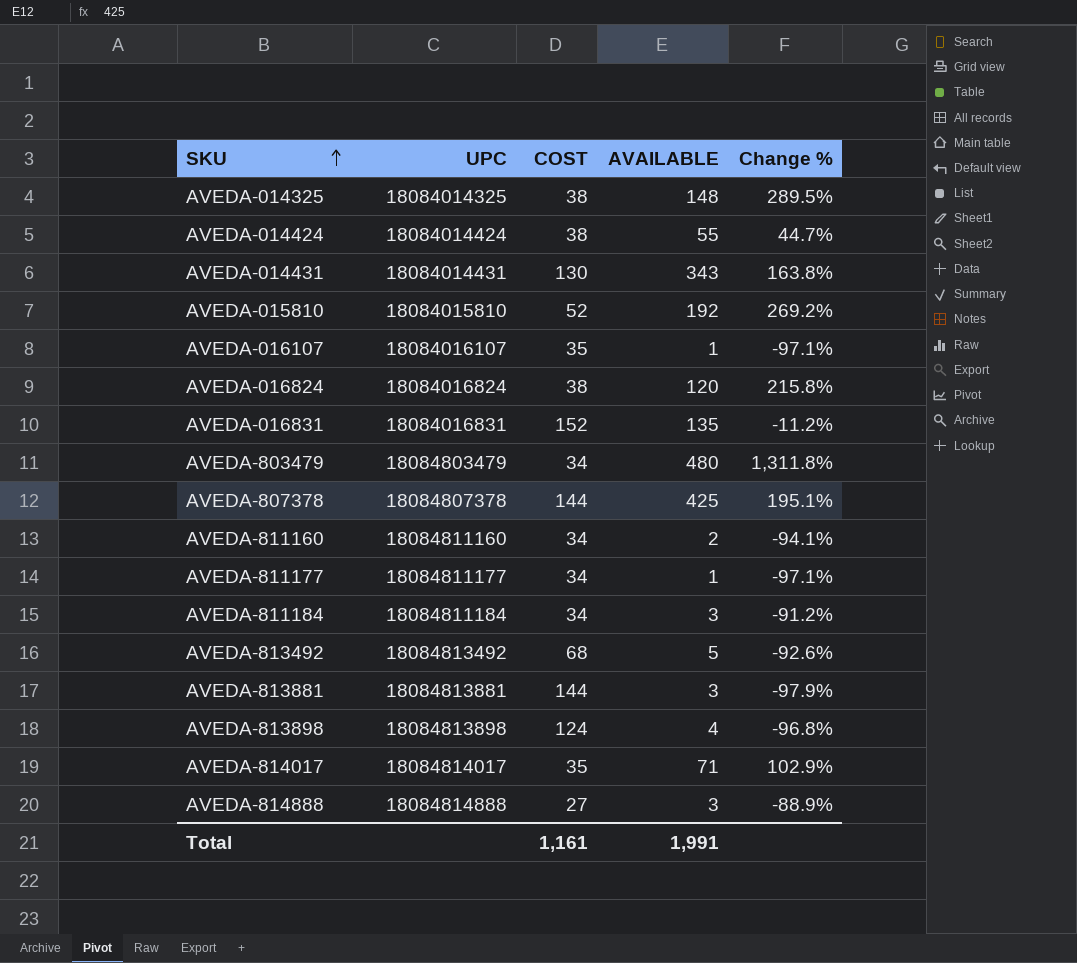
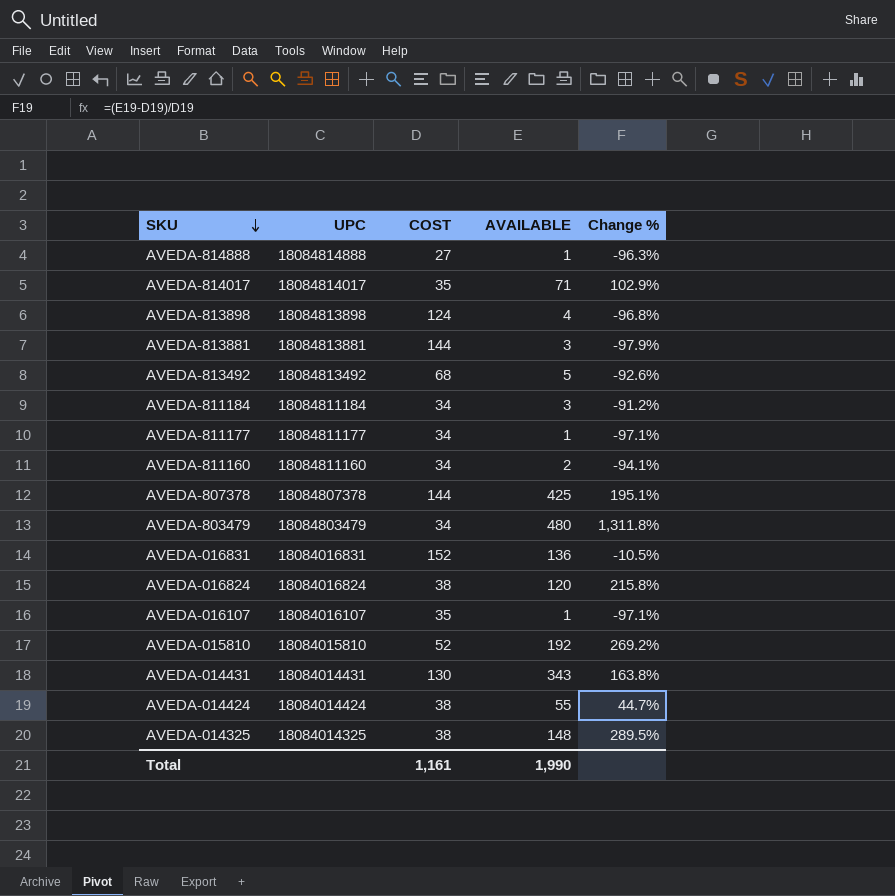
row order: SKU ascending -> SKU descending
AVEDA-814888 | AVAILABLE: 3 -> 1
AVEDA-814888 | Change %: -88.9% -> -96.3%
AVEDA-016831 | AVAILABLE: 135 -> 136
AVEDA-016831 | Change %: -11.2% -> -10.5%
Total | AVAILABLE: 1,991 -> 1,990

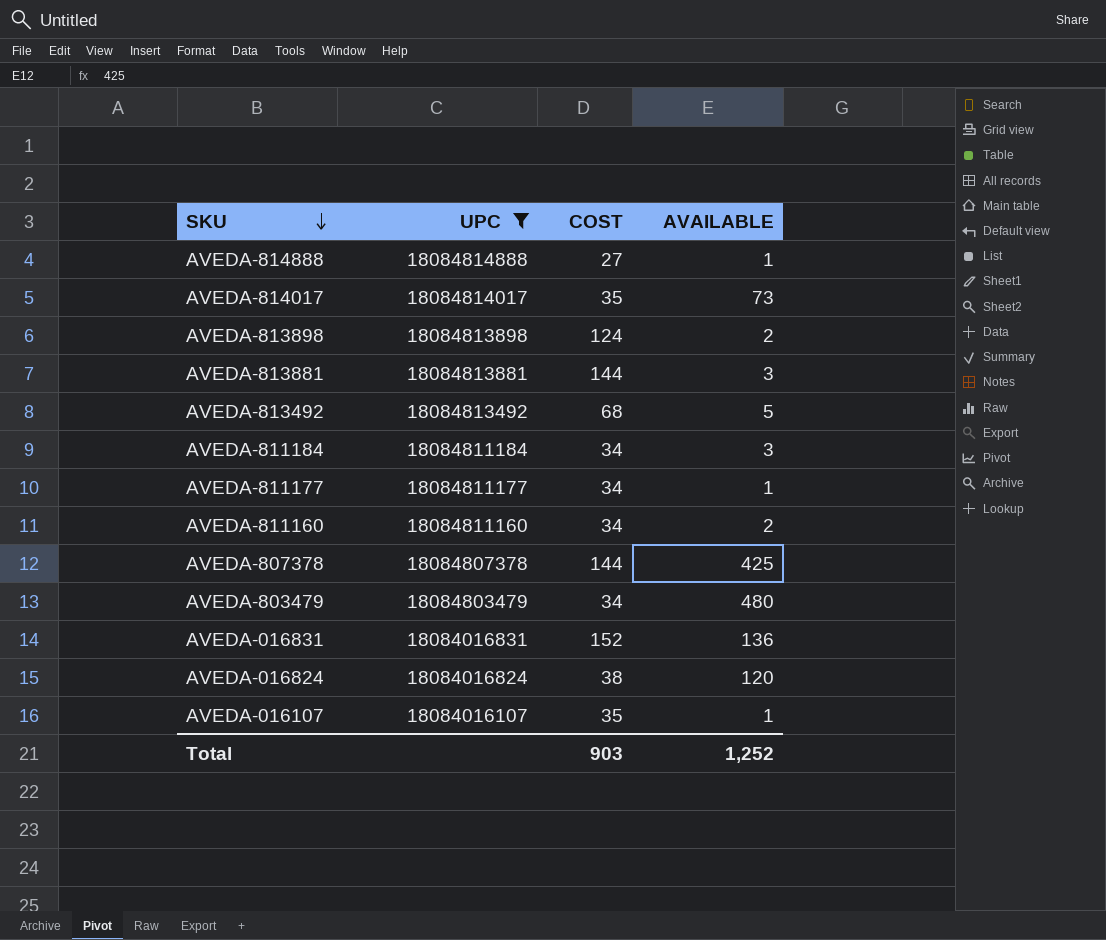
filter: none -> UPC >= 18084016107
column Change % | formula: ([AVAILABLE] - [COST]) / [COST] -> none
AVEDA-814017 | AVAILABLE: 71 -> 73
AVEDA-813898 | AVAILABLE: 4 -> 2
Total | COST: 1,161 -> 903
Total | AVAILABLE: 1,990 -> 1,252

